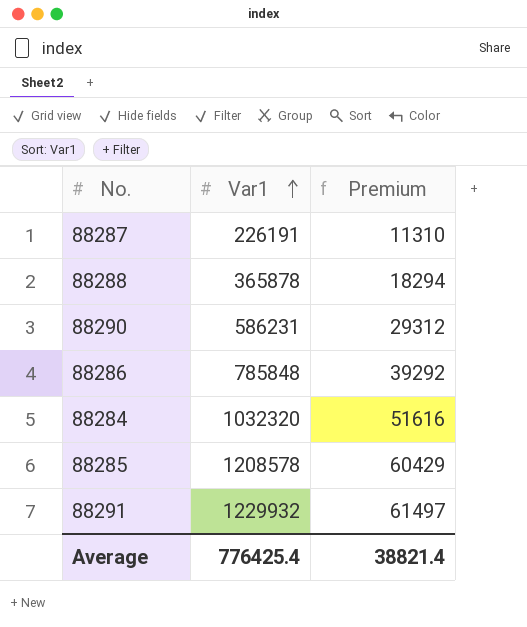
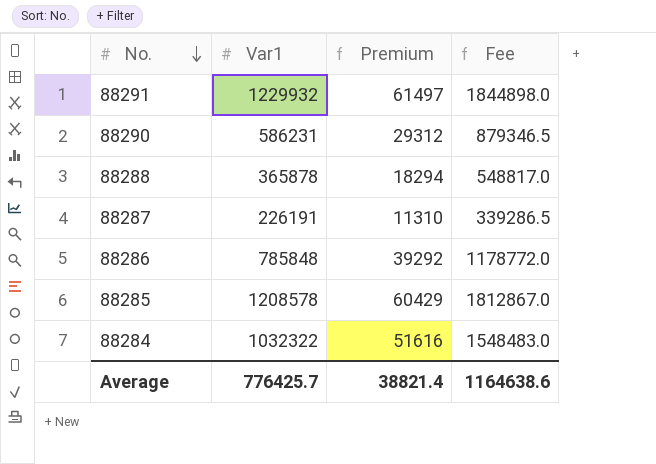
row order: Var1 ascending -> No. descending
column Fee | formula: none -> [Var1] * 1.5
88284 | Var1: 1032320 -> 1032322
Average | Var1: 776425.4 -> 776425.7

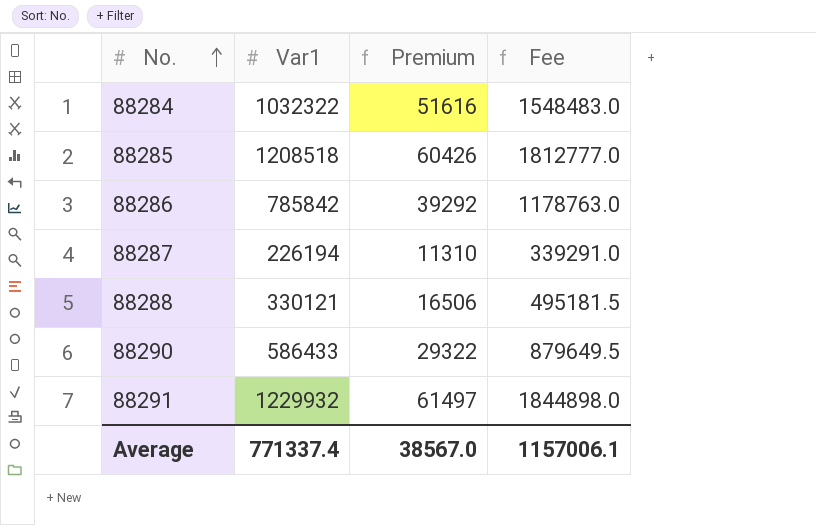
row order: No. descending -> No. ascending
88285 | Var1: 1208578 -> 1208518
88285 | Premium: 60429 -> 60426
88285 | Fee: 1812867.0 -> 1812777.0
88286 | Var1: 785848 -> 785842
88286 | Fee: 1178772.0 -> 1178763.0
88287 | Var1: 226191 -> 226194
88287 | Fee: 339286.5 -> 339291.0
88288 | Var1: 365878 -> 330121
88288 | Premium: 18294 -> 16506
88288 | Fee: 548817.0 -> 495181.5
88290 | Var1: 586231 -> 586433
88290 | Premium: 29312 -> 29322
88290 | Fee: 879346.5 -> 879649.5
Average | Var1: 776425.7 -> 771337.4
Average | Premium: 38821.4 -> 38567.0
Average | Fee: 1164638.6 -> 1157006.1

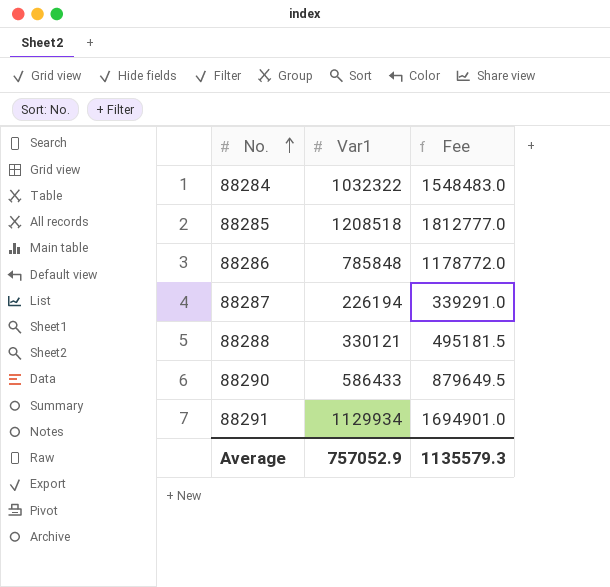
column Premium | formula: [Var1] * 0.05 -> none
88286 | Var1: 785842 -> 785848
88286 | Fee: 1178763.0 -> 1178772.0
88291 | Var1: 1229932 -> 1129934
88291 | Fee: 1844898.0 -> 1694901.0
Average | Var1: 771337.4 -> 757052.9
Average | Fee: 1157006.1 -> 1135579.3

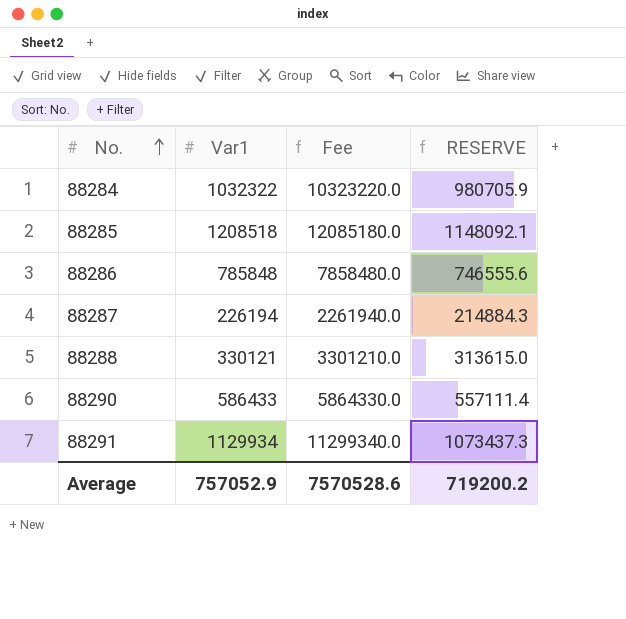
column Fee | formula: [Var1] * 1.5 -> [Var1] * 10
column RESERVE | formula: none -> [Var1] * 0.95
Average | Fee: 1135579.3 -> 7570528.6

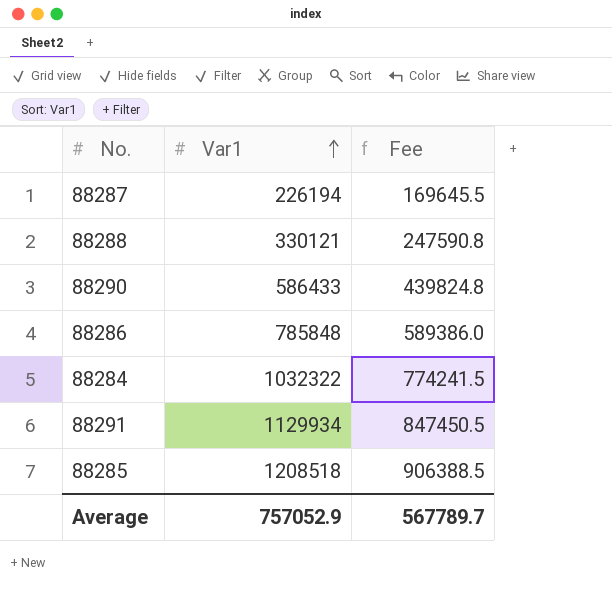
row order: No. ascending -> Var1 ascending
column RESERVE | formula: [Var1] * 0.95 -> none
column Fee | formula: [Var1] * 10 -> [Var1] * 0.75
Average | Fee: 7570528.6 -> 567789.7

